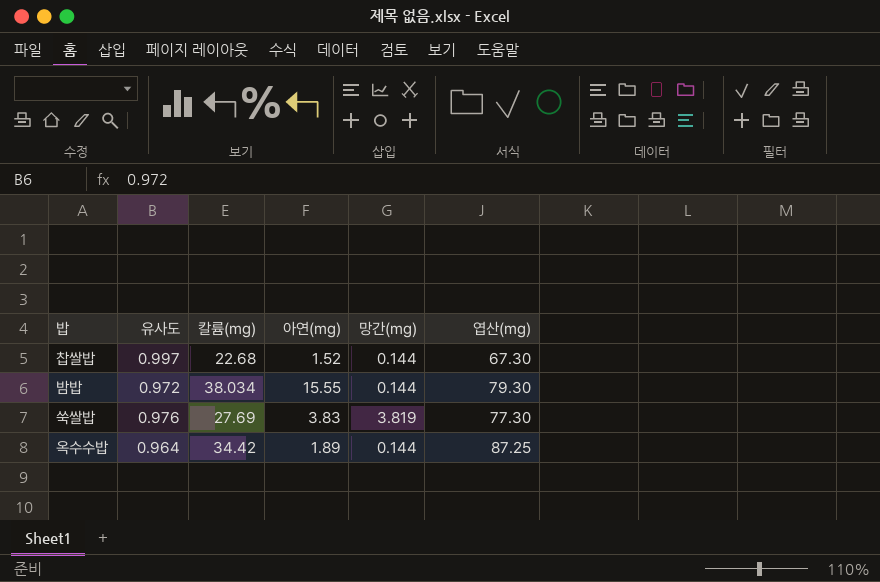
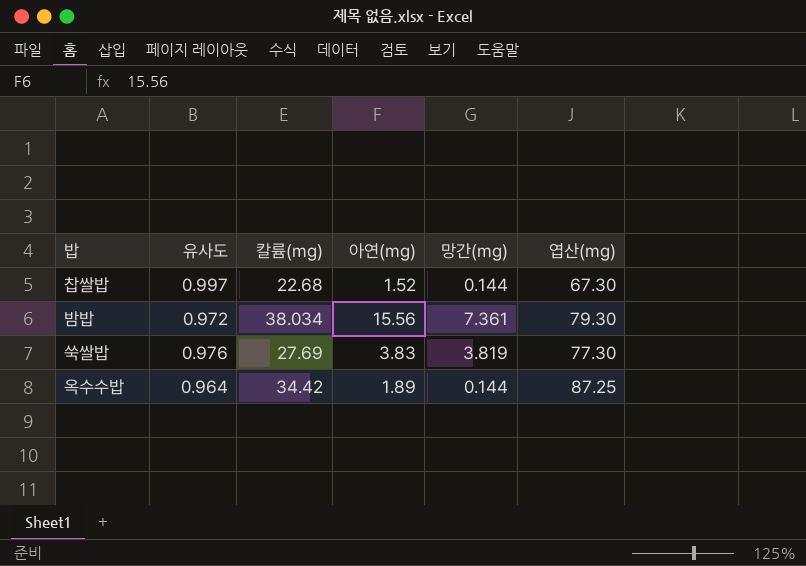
밤밥 | 아연(mg): 15.55 -> 15.56
밤밥 | 망간(mg): 0.144 -> 7.361

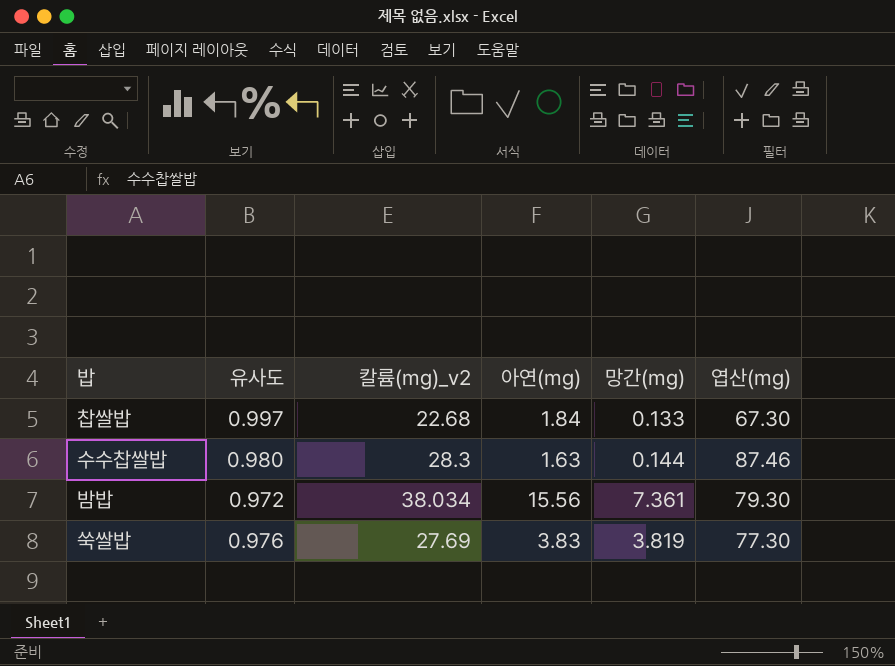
column name: 칼륨(mg) -> 칼륨(mg)_v2
row 옥수수밥: 0.964 | 34.42 | 1.89 | 0.144 | 87.25 -> none
찹쌀밥 | 아연(mg): 1.52 -> 1.84
찹쌀밥 | 망간(mg): 0.144 -> 0.133
row 수수찹쌀밥: none -> 0.980 | 28.3 | 1.63 | 0.144 | 87.46

